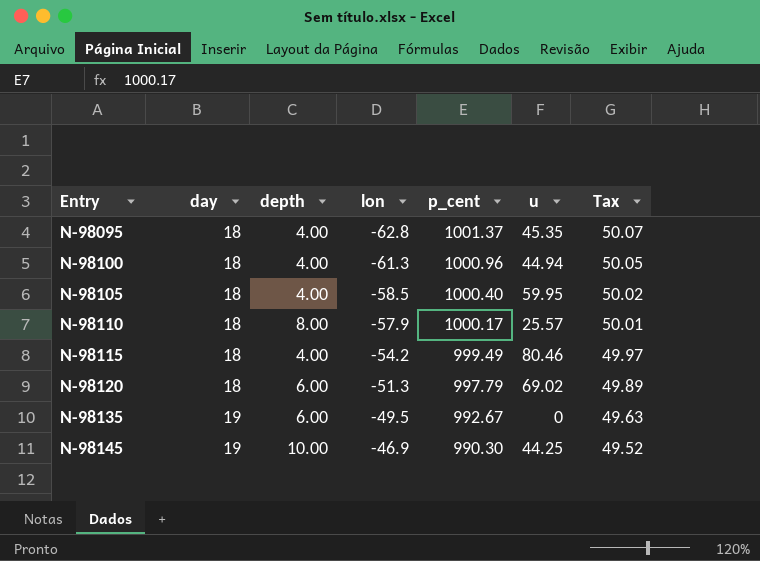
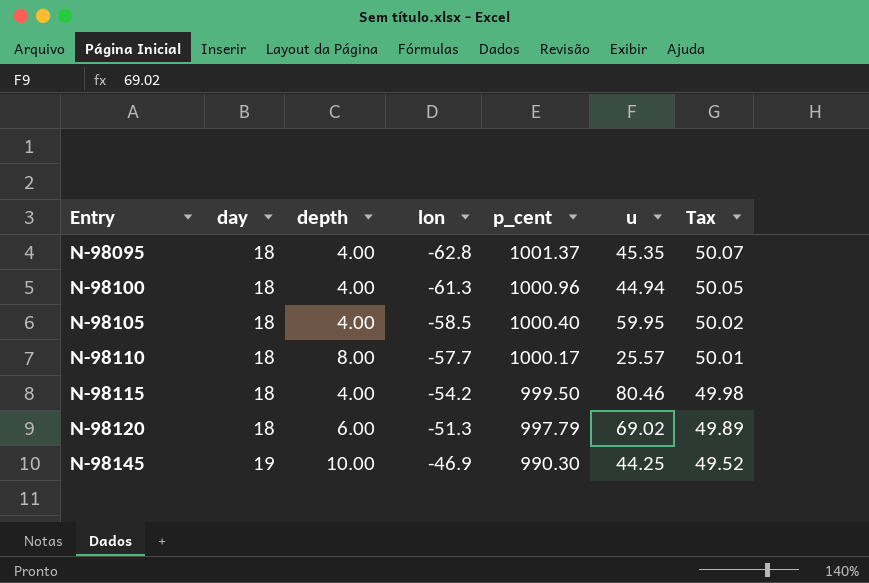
row N-98135: 19 | 6.00 | -49.5 | 992.67 | 0 | 49.63 -> none
N-98110 | lon: -57.9 -> -57.7
N-98115 | p_cent: 999.49 -> 999.50
N-98115 | Tax: 49.97 -> 49.98

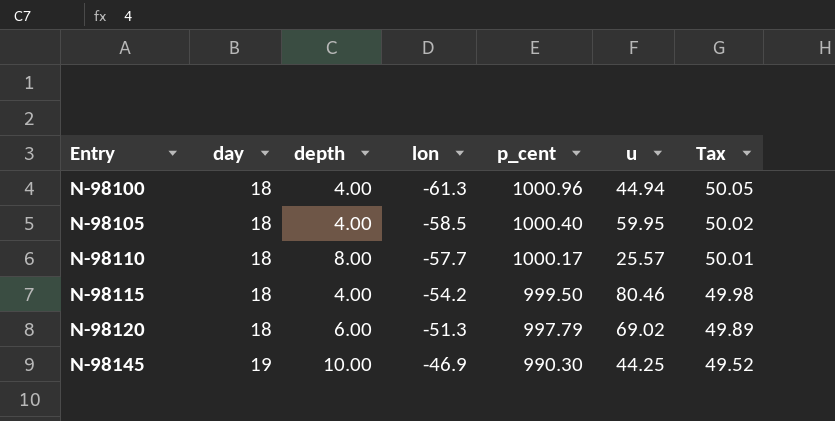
row N-98095: 18 | 4.00 | -62.8 | 1001.37 | 45.35 | 50.07 -> none

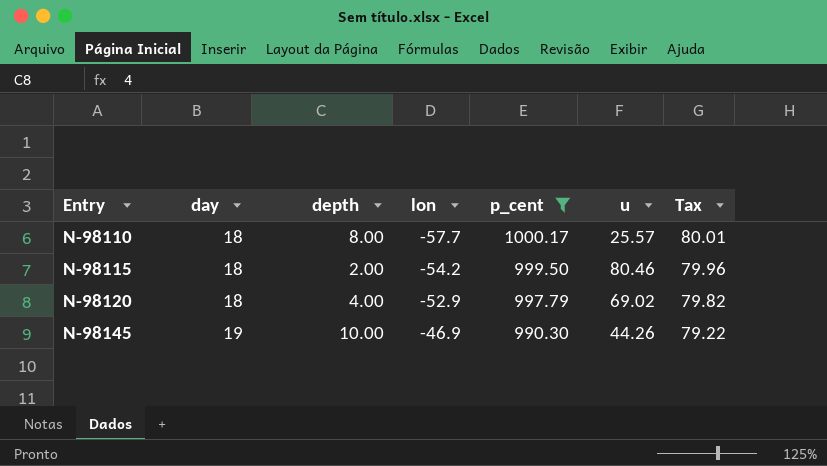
filter: none -> p_cent <= 1000.17
column Tax | formula: [p_cent] * 0.05 -> [p_cent] * 0.08
N-98115 | depth: 4.00 -> 2.00
N-98120 | depth: 6.00 -> 4.00
N-98120 | lon: -51.3 -> -52.9
N-98145 | u: 44.25 -> 44.26

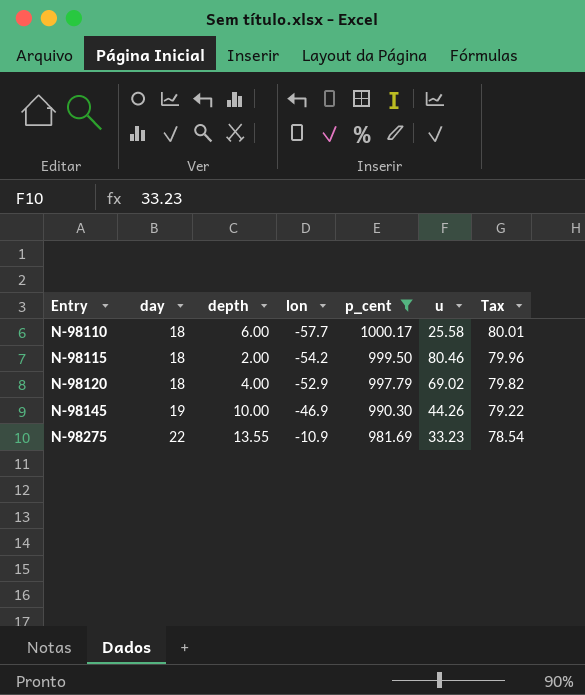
N-98110 | depth: 8.00 -> 6.00
N-98110 | u: 25.57 -> 25.58
row N-98275: none -> 22 | 13.55 | -10.9 | 981.69 | 33.23 | 78.54

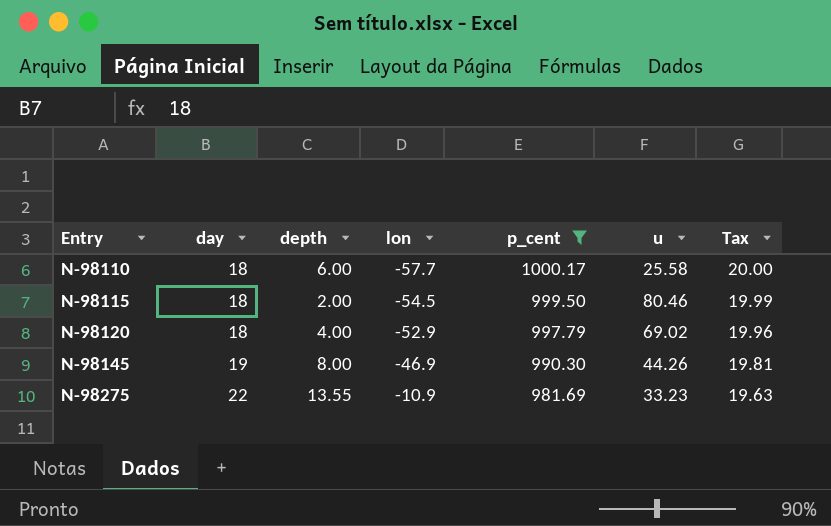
column Tax | formula: [p_cent] * 0.08 -> [p_cent] * 0.02
N-98115 | lon: -54.2 -> -54.5
N-98145 | depth: 10.00 -> 8.00

